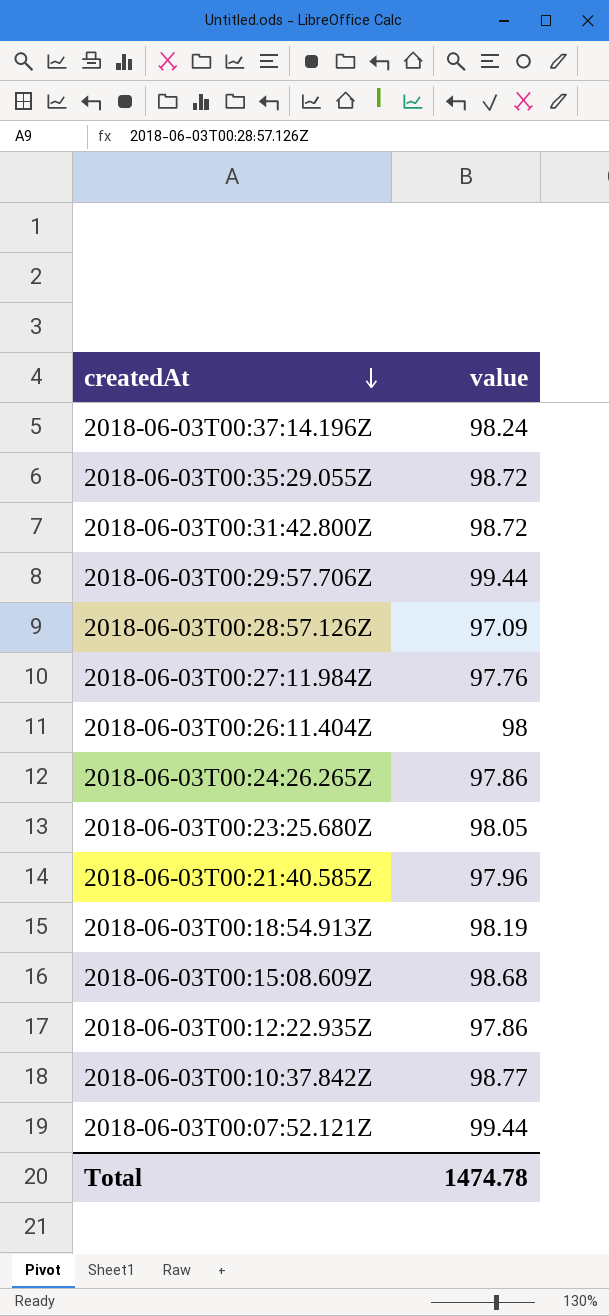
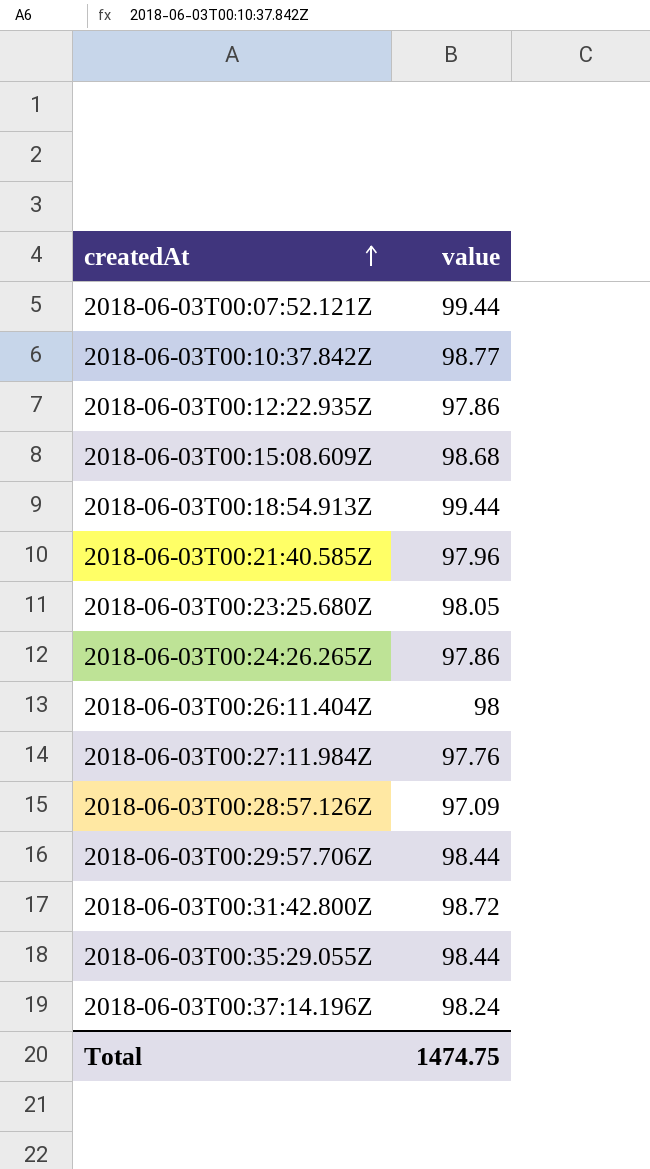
row order: createdAt descending -> createdAt ascending
2018-06-03T00:18:54.913Z | value: 98.19 -> 99.44
2018-06-03T00:29:57.706Z | value: 99.44 -> 98.44
2018-06-03T00:35:29.055Z | value: 98.72 -> 98.44
Total | value: 1474.78 -> 1474.75

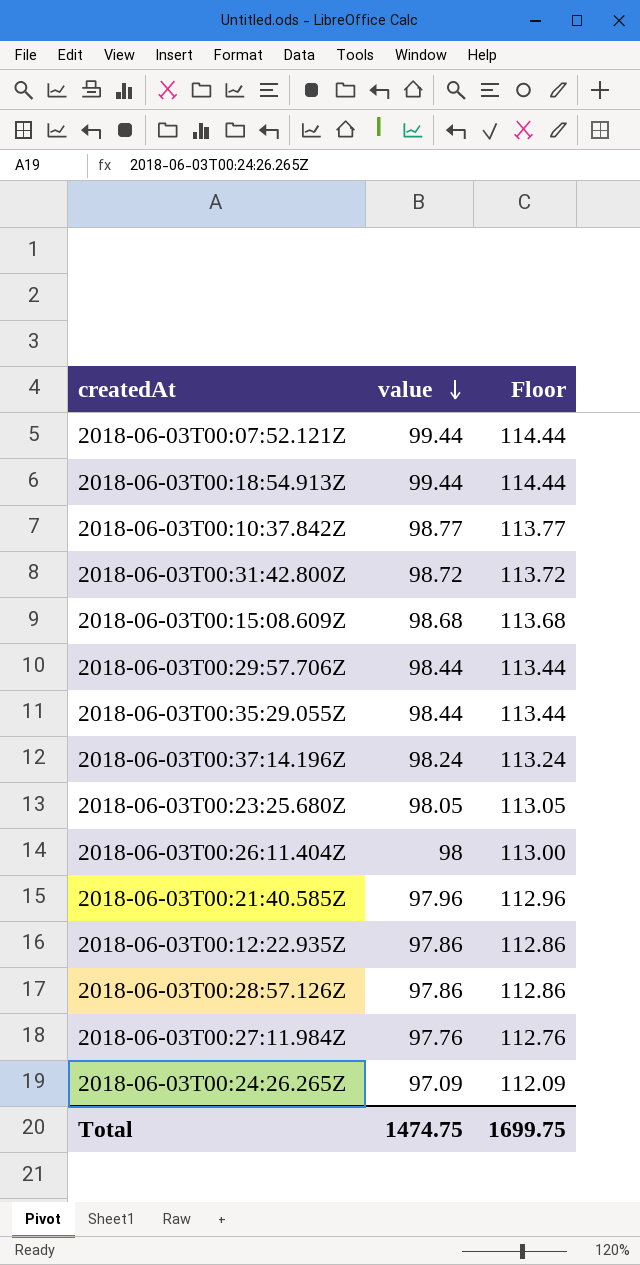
row order: createdAt ascending -> value descending
column Floor | formula: none -> [value] + 15
2018-06-03T00:28:57.126Z | value: 97.09 -> 97.86
2018-06-03T00:24:26.265Z | value: 97.86 -> 97.09

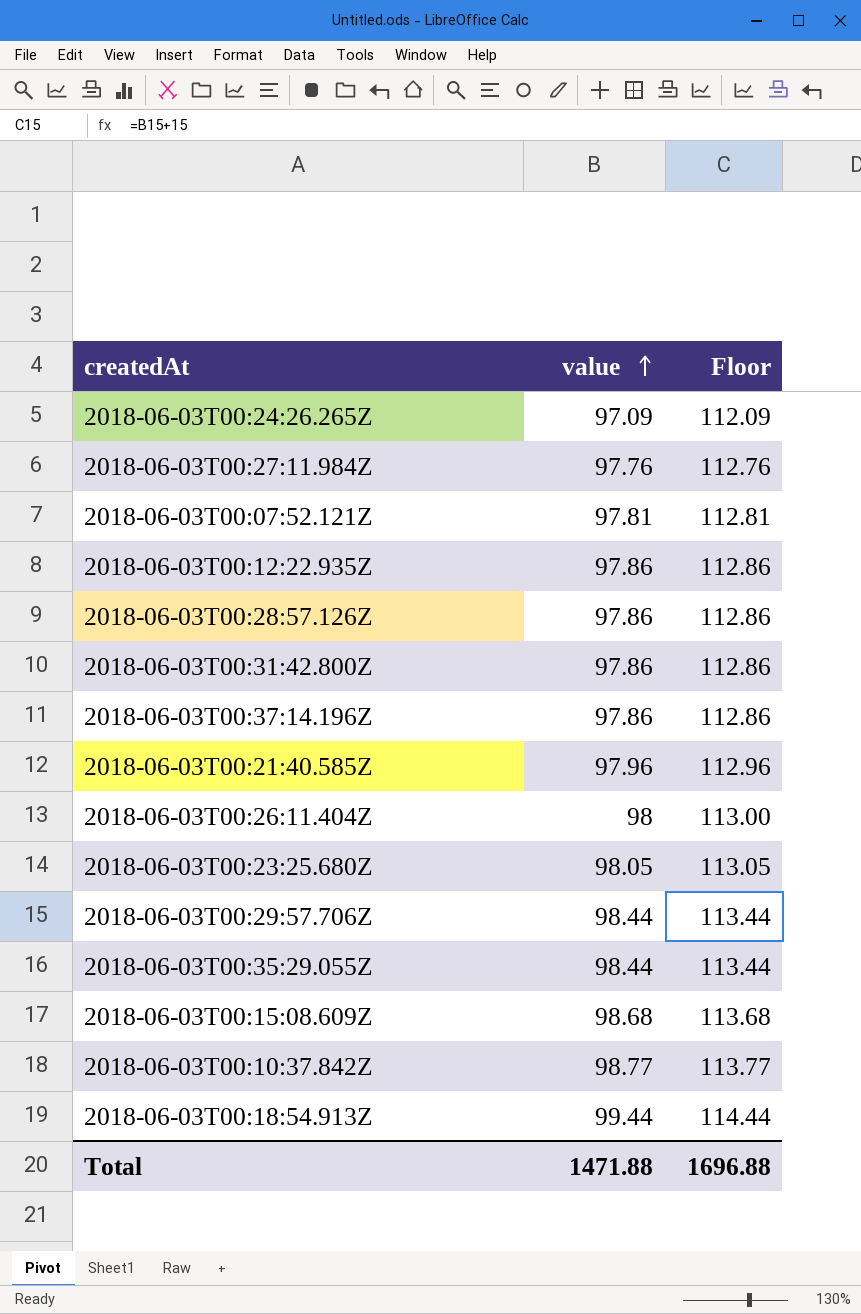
row order: value descending -> value ascending
2018-06-03T00:07:52.121Z | value: 99.44 -> 97.81
2018-06-03T00:07:52.121Z | Floor: 114.44 -> 112.81
2018-06-03T00:31:42.800Z | value: 98.72 -> 97.86
2018-06-03T00:31:42.800Z | Floor: 113.72 -> 112.86
2018-06-03T00:37:14.196Z | value: 98.24 -> 97.86
2018-06-03T00:37:14.196Z | Floor: 113.24 -> 112.86
Total | value: 1474.75 -> 1471.88
Total | Floor: 1699.75 -> 1696.88

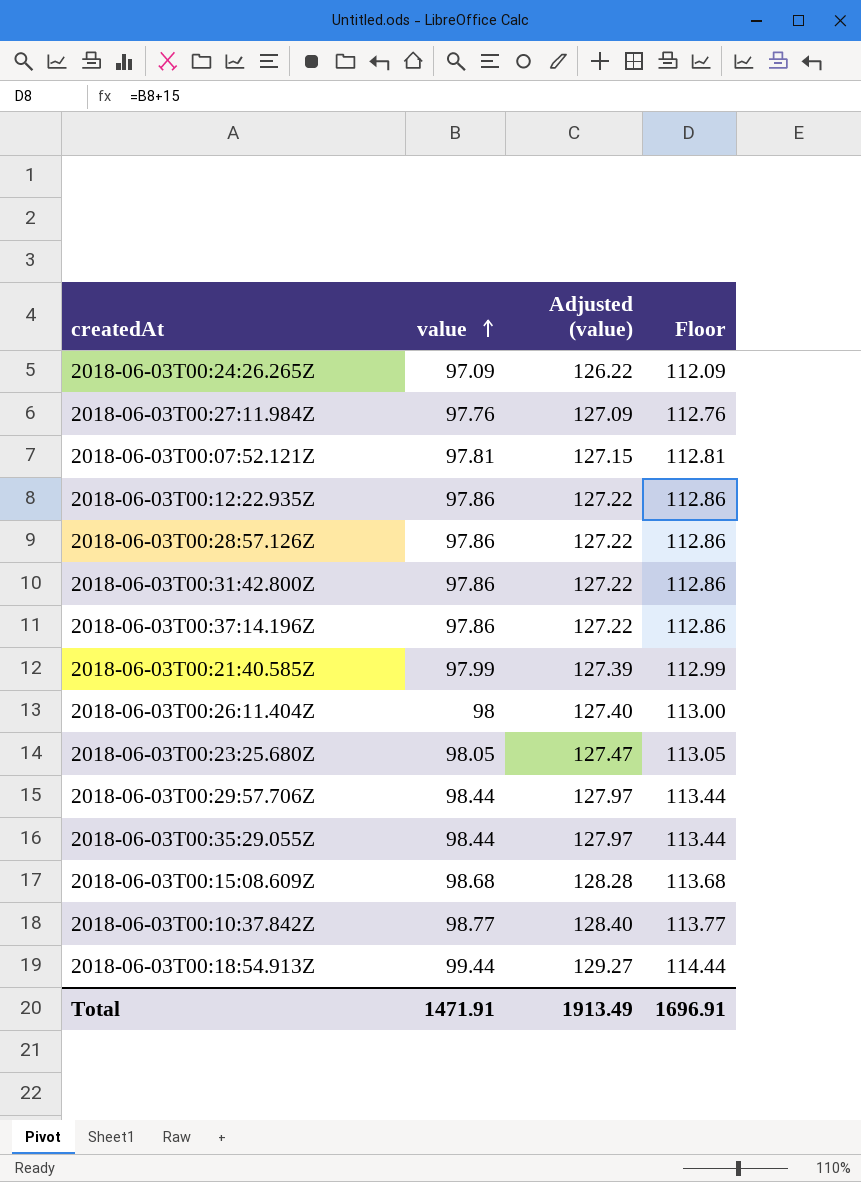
column Adjusted (value) | formula: none -> [value] * 1.3
2018-06-03T00:21:40.585Z | value: 97.96 -> 97.99
2018-06-03T00:21:40.585Z | Floor: 112.96 -> 112.99
Total | value: 1471.88 -> 1471.91
Total | Floor: 1696.88 -> 1696.91

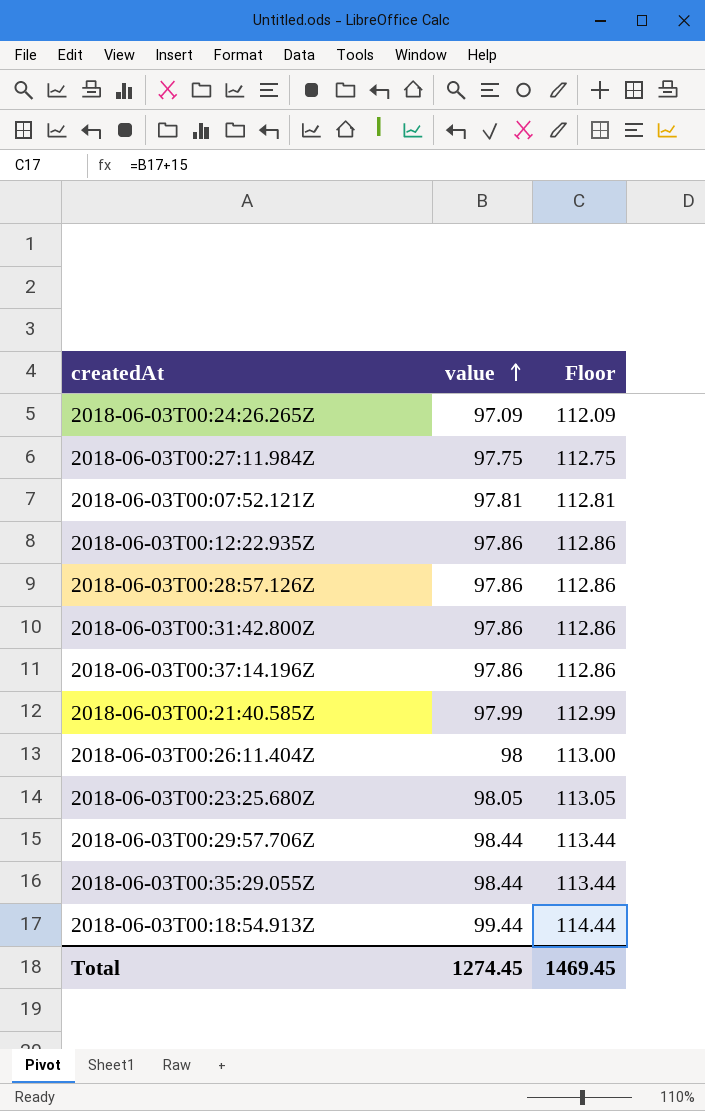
column Adjusted (value) | formula: [value] * 1.3 -> none
row 2018-06-03T00:15:08.609Z: 98.68 | 128.28 | 113.68 -> none
row 2018-06-03T00:10:37.842Z: 98.77 | 128.40 | 113.77 -> none
2018-06-03T00:27:11.984Z | value: 97.76 -> 97.75
2018-06-03T00:27:11.984Z | Floor: 112.76 -> 112.75
Total | value: 1471.91 -> 1274.45
Total | Floor: 1696.91 -> 1469.45

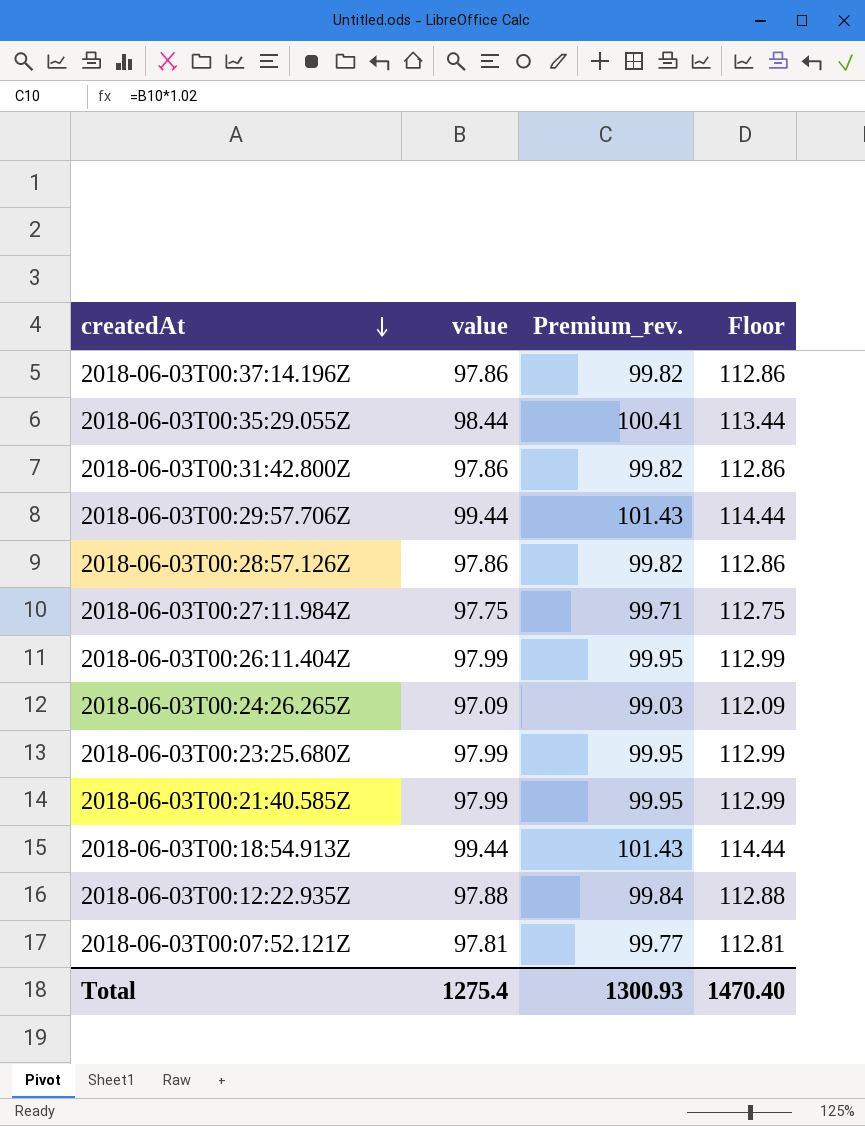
row order: value ascending -> createdAt descending
column Premium_rev. | formula: none -> [value] * 1.02
2018-06-03T00:29:57.706Z | value: 98.44 -> 99.44
2018-06-03T00:29:57.706Z | Floor: 113.44 -> 114.44
2018-06-03T00:26:11.404Z | value: 98 -> 97.99
2018-06-03T00:26:11.404Z | Floor: 113.00 -> 112.99
2018-06-03T00:23:25.680Z | value: 98.05 -> 97.99
2018-06-03T00:23:25.680Z | Floor: 113.05 -> 112.99
2018-06-03T00:12:22.935Z | value: 97.86 -> 97.88
2018-06-03T00:12:22.935Z | Floor: 112.86 -> 112.88
Total | value: 1274.45 -> 1275.4
Total | Floor: 1469.45 -> 1470.40

